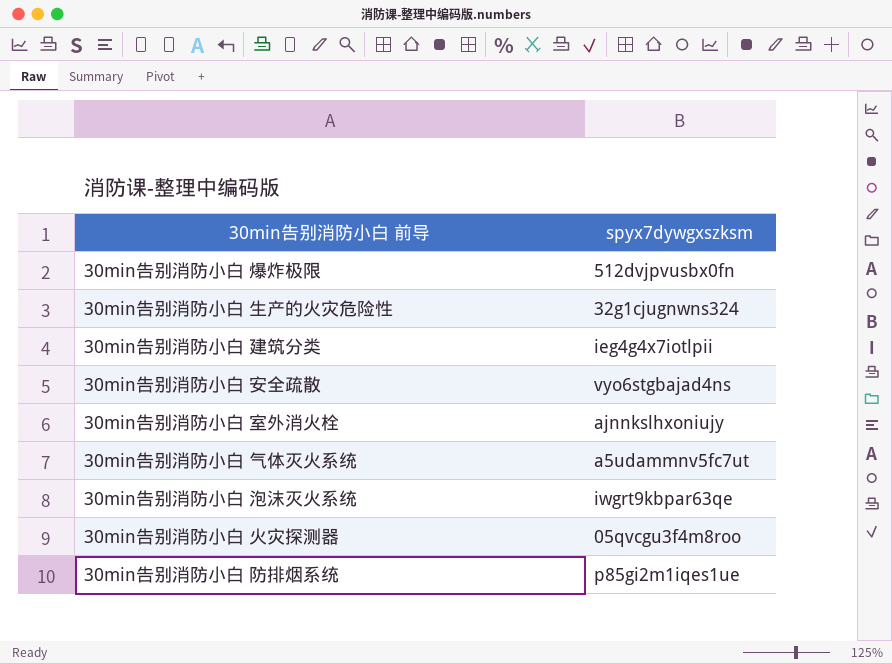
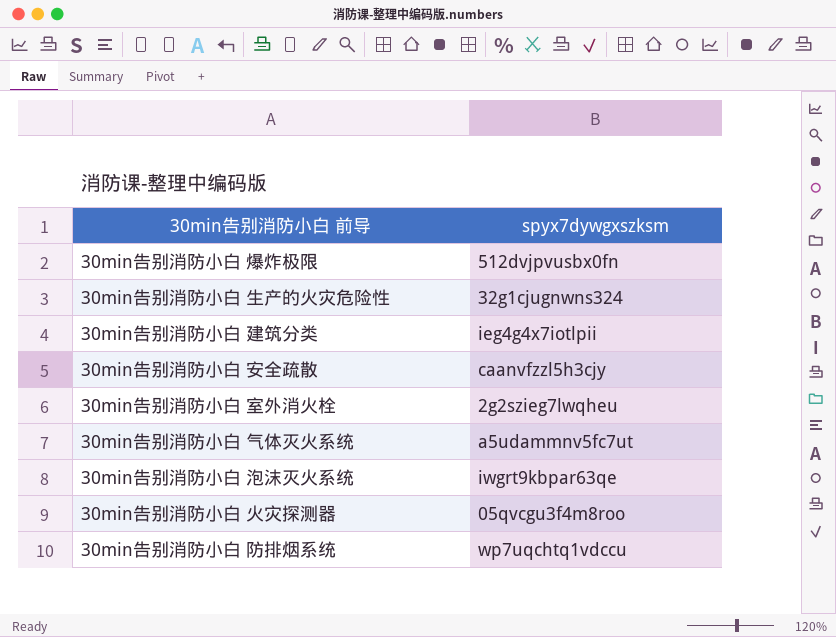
30min告别消防小白 安全疏散 | spyx7dywgxszksm: vyo6stgbajad4ns -> caanvfzzl5h3cjy
30min告别消防小白 室外消火栓 | spyx7dywgxszksm: ajnnkslhxoniujy -> 2g2szieg7lwqheu
30min告别消防小白 防排烟系统 | spyx7dywgxszksm: p85gi2m1iqes1ue -> wp7uqchtq1vdccu

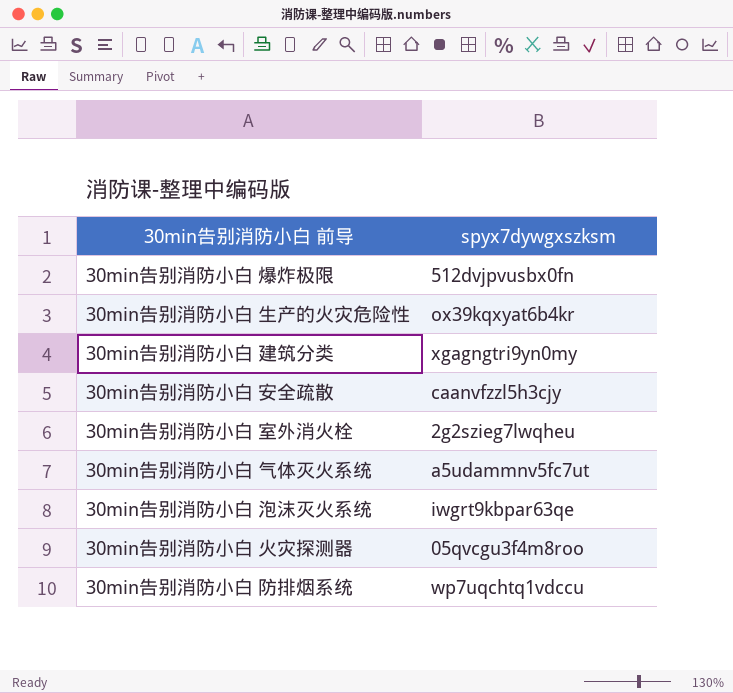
30min告别消防小白 生产的火灾危险性 | spyx7dywgxszksm: 32g1cjugnwns324 -> ox39kqxyat6b4kr
30min告别消防小白 建筑分类 | spyx7dywgxszksm: ieg4g4x7iotlpii -> xgagngtri9yn0my

